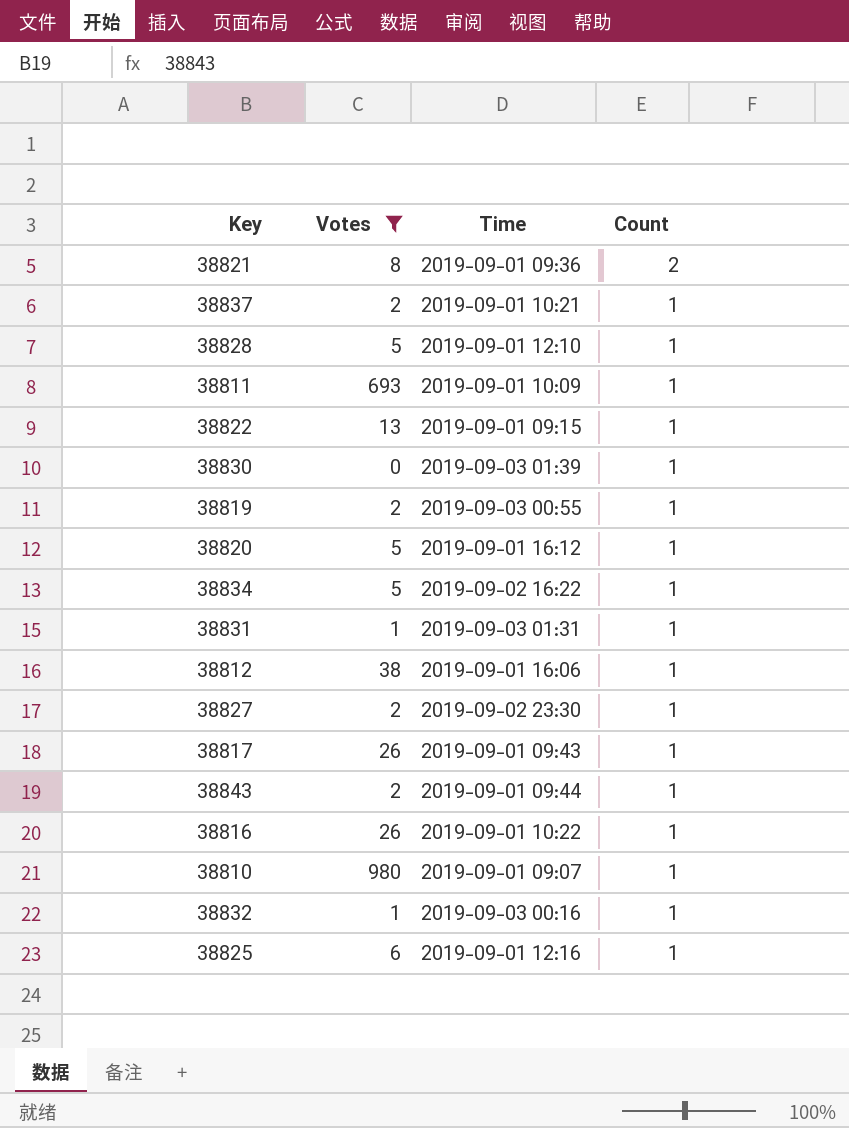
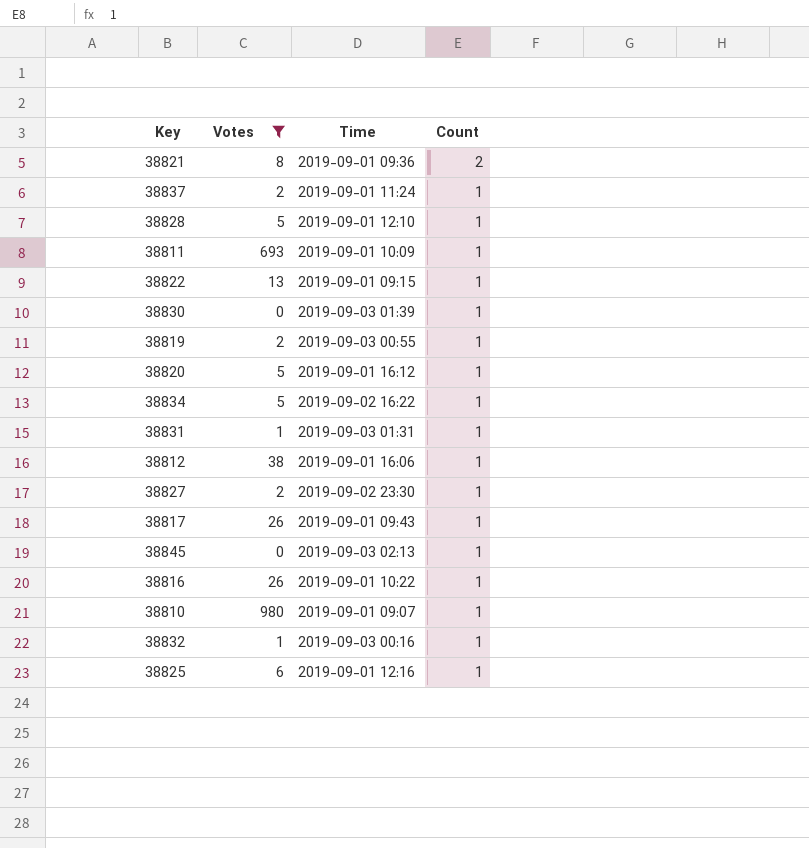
row 38843: 2 | 2019-09-01 09:44 | 1 -> none
38837 | Time: 2019-09-01 10:21 -> 2019-09-01 11:24
row 38845: none -> 0 | 2019-09-03 02:13 | 1

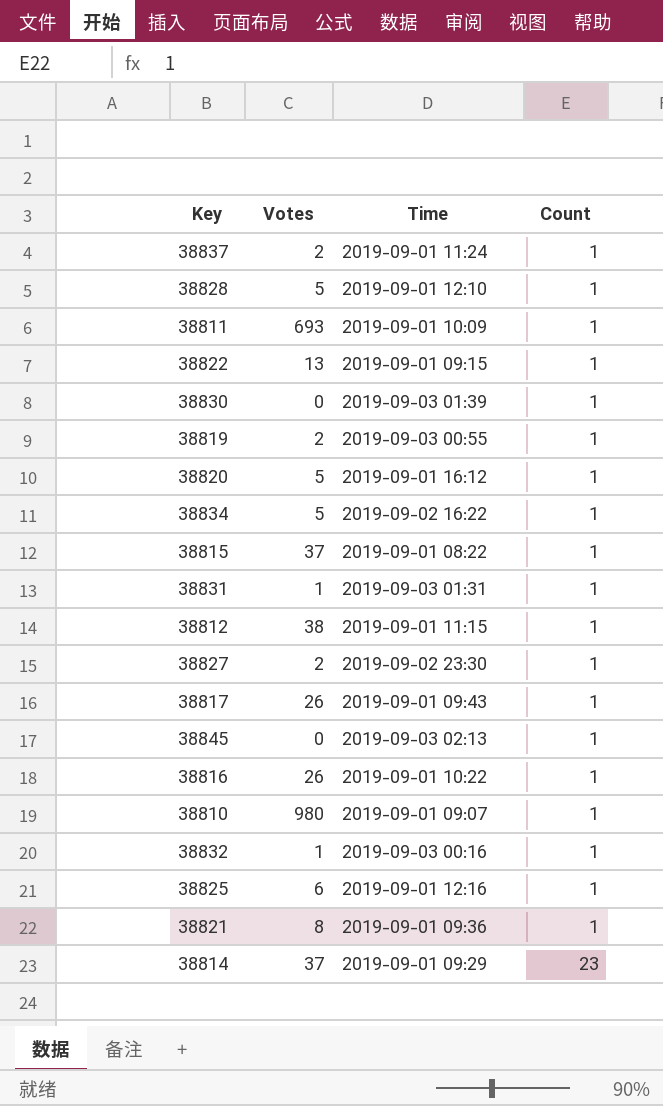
filter: Votes != 37 -> none
row order: Count descending -> Count ascending
38812 | Time: 2019-09-01 16:06 -> 2019-09-01 11:15
38821 | Count: 2 -> 1

